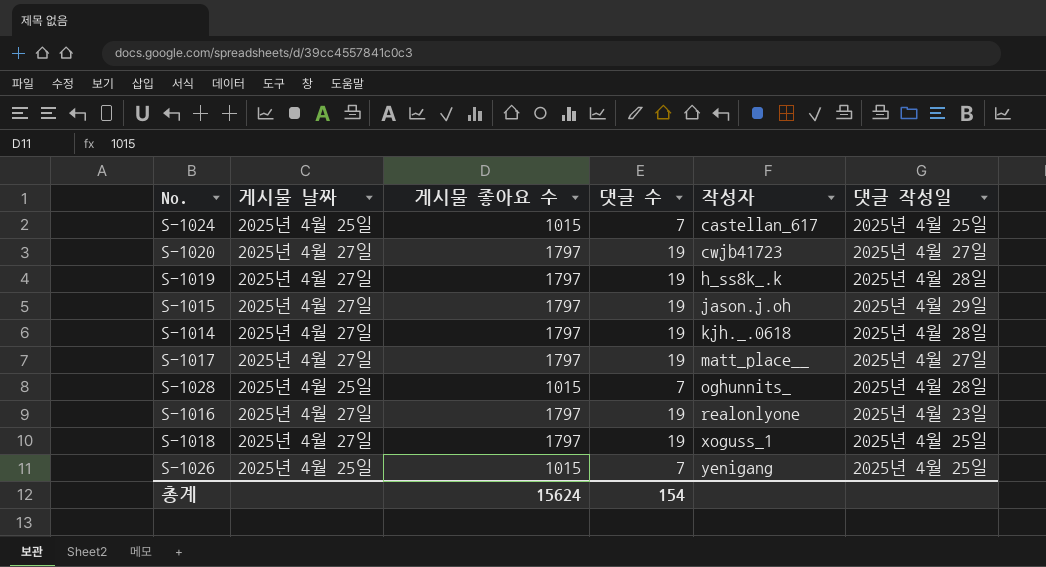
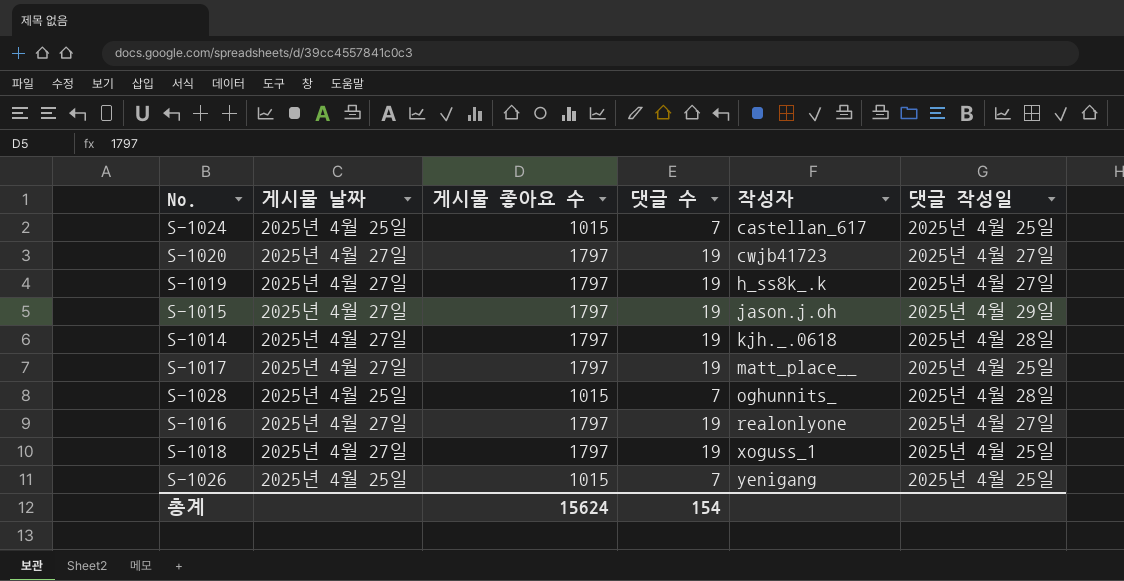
S-1019 | 댓글 작성일: 2025년 4월 28일 -> 2025년 4월 27일
S-1017 | 댓글 작성일: 2025년 4월 27일 -> 2025년 4월 25일
S-1016 | 댓글 작성일: 2025년 4월 23일 -> 2025년 4월 27일

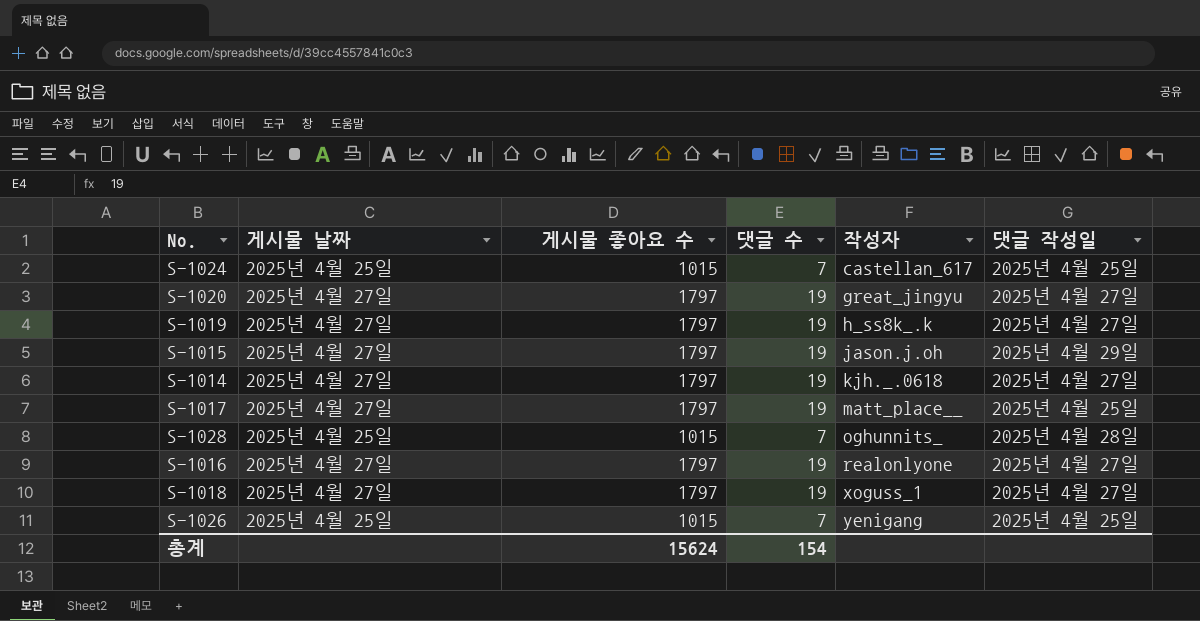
S-1020 | 작성자: cwjb41723 -> great_jingyu
S-1014 | 댓글 작성일: 2025년 4월 28일 -> 2025년 4월 27일
S-1018 | 댓글 작성일: 2025년 4월 25일 -> 2025년 4월 27일

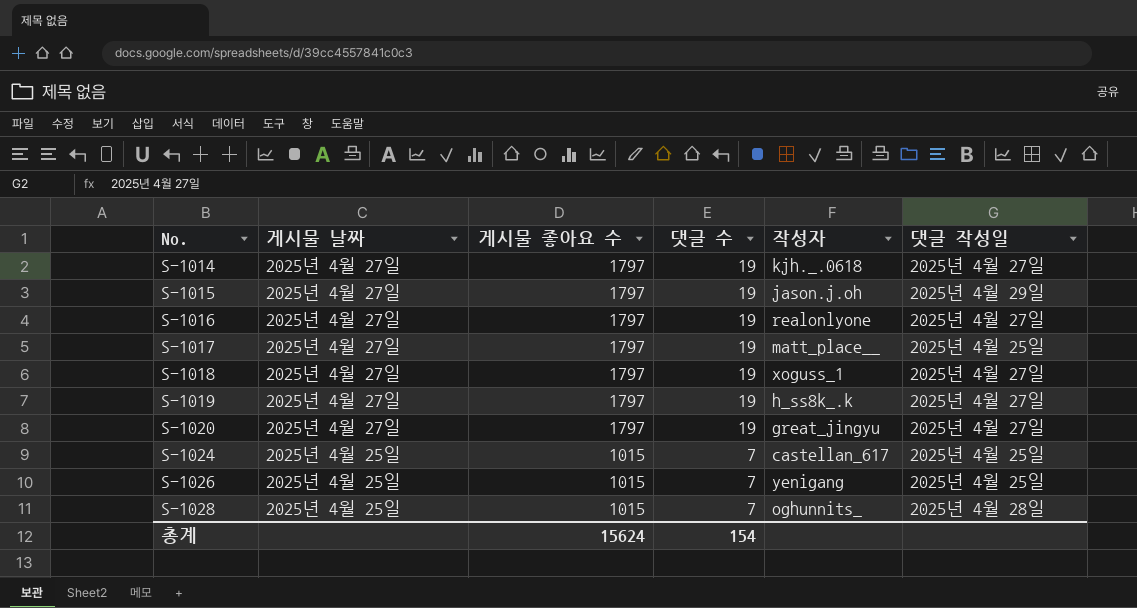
row order: 작성자 ascending -> No. ascending

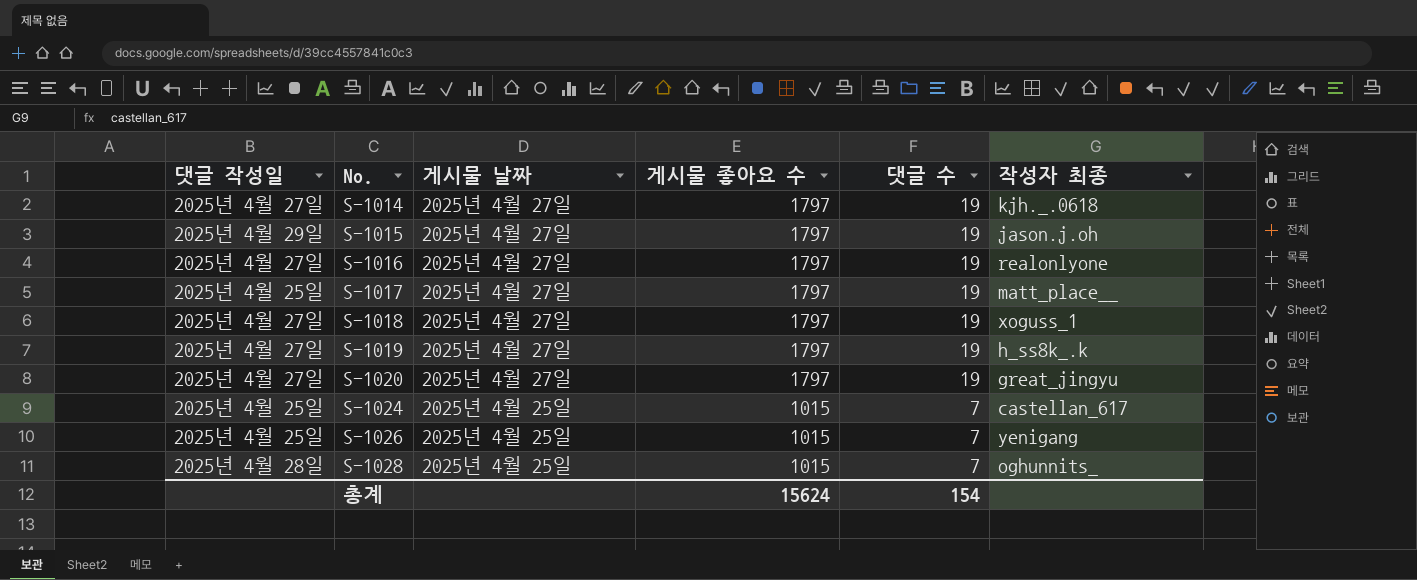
column 댓글 작성일 | position: 6 -> 1
column name: 작성자 -> 작성자 최종

